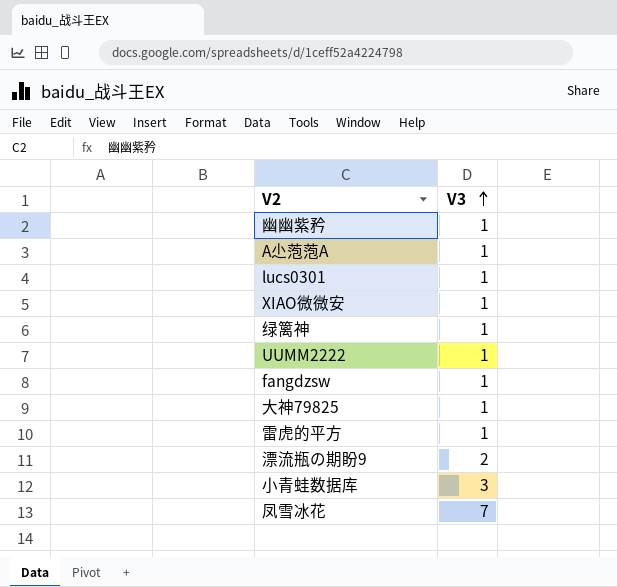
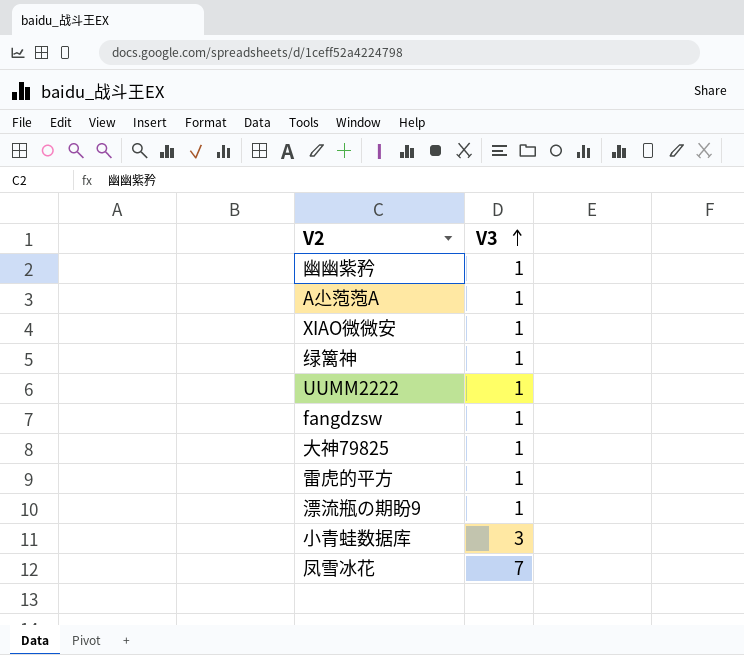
row lucs0301: 1 -> none
漂流瓶の期盼9 | V3: 2 -> 1

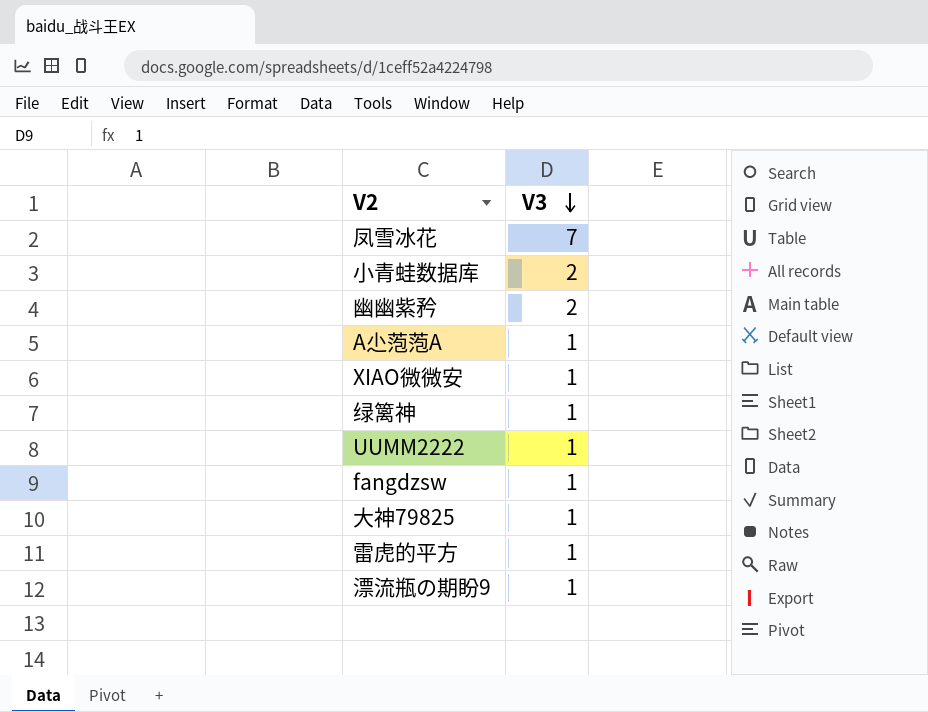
row order: V3 ascending -> V3 descending
小青蛙数据库 | V3: 3 -> 2
幽幽紫矜 | V3: 1 -> 2

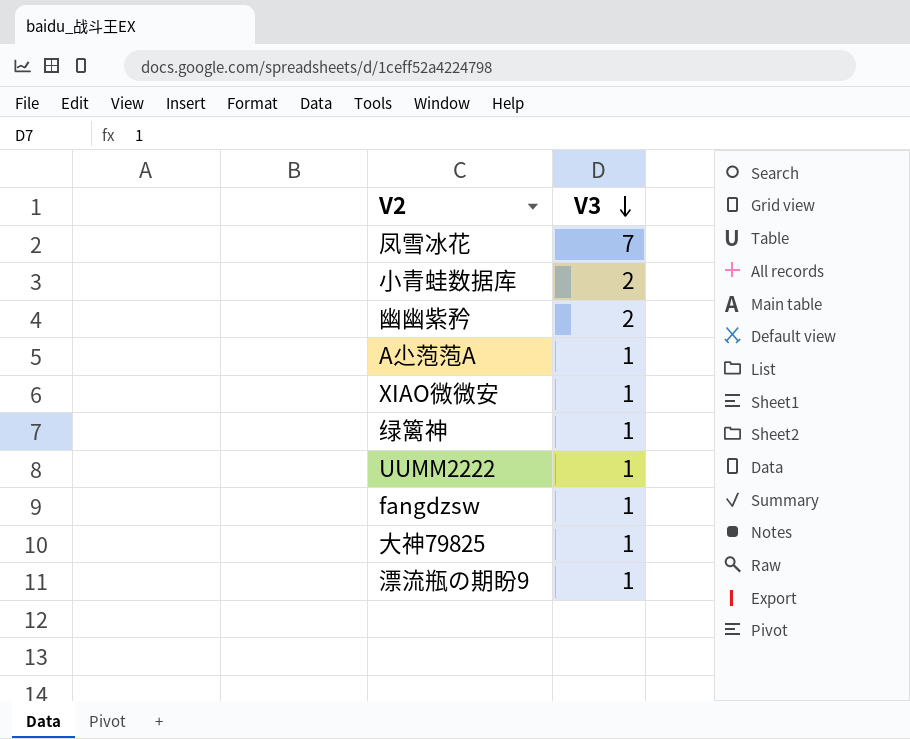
row 雷虎的平方: 1 -> none

